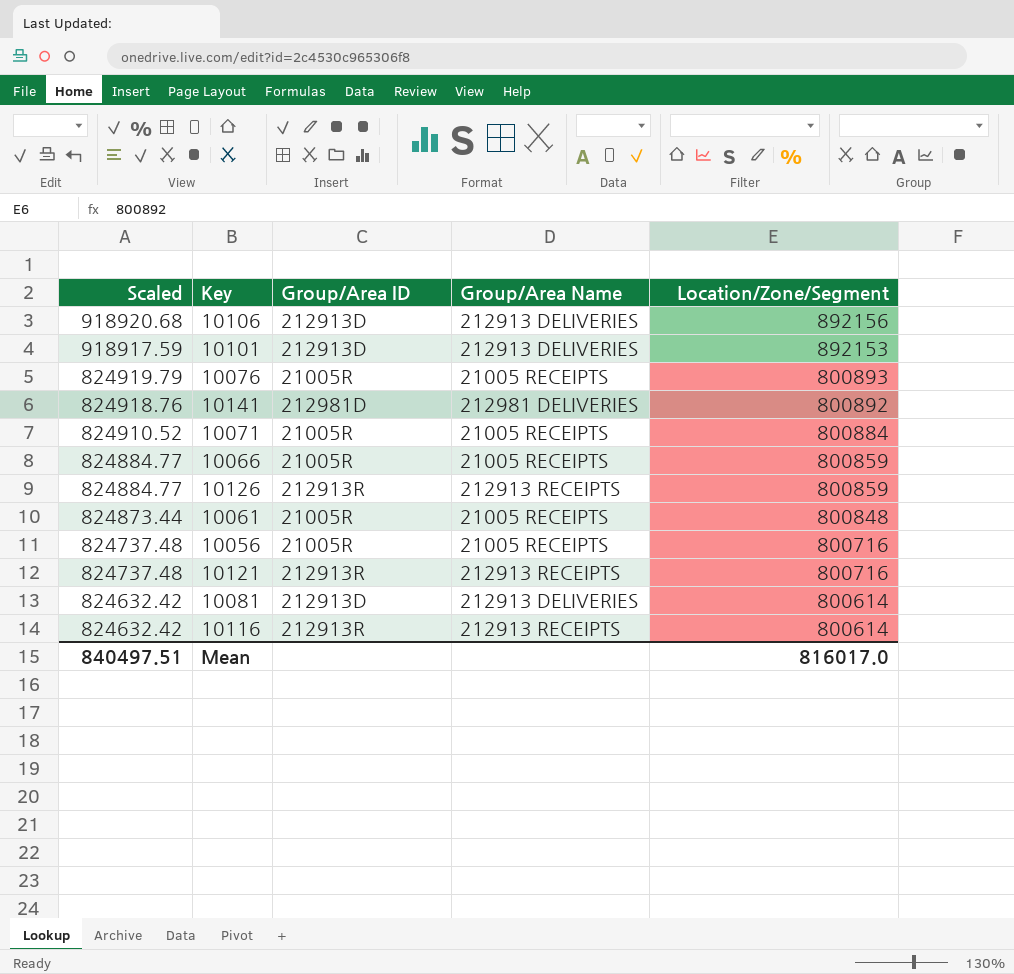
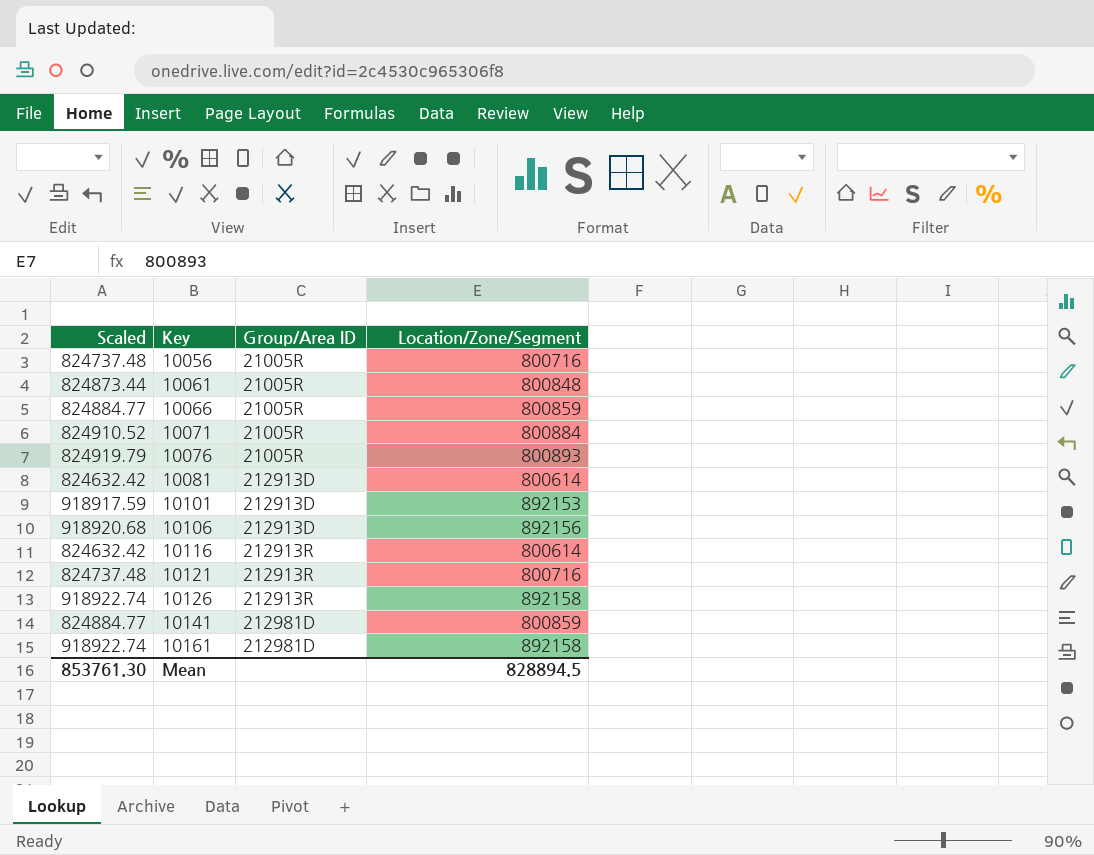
row order: Scaled descending -> Key ascending
column Group/Area Name | position: 4 -> none
10126 | Scaled: 824884.77 -> 918922.74
10126 | Location/Zone/Segment: 800859 -> 892158
10141 | Scaled: 824918.76 -> 824884.77
10141 | Location/Zone/Segment: 800892 -> 800859
row 10161: none -> 918922.74 | 212981D | 892158
Mean | Scaled: 840497.51 -> 853761.30
Mean | Location/Zone/Segment: 816017.0 -> 828894.5

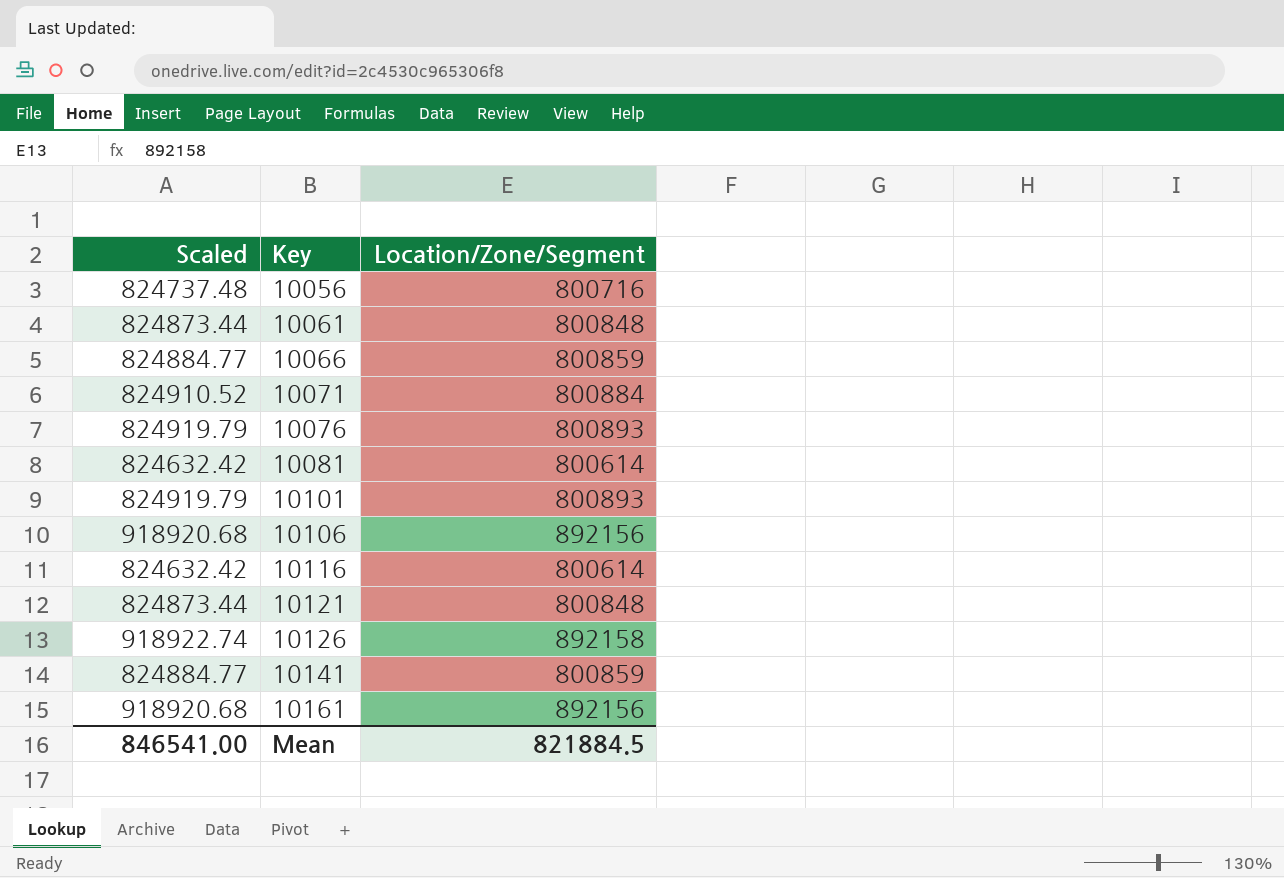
column Group/Area ID | position: 3 -> none
10101 | Scaled: 918917.59 -> 824919.79
10101 | Location/Zone/Segment: 892153 -> 800893
10121 | Scaled: 824737.48 -> 824873.44
10121 | Location/Zone/Segment: 800716 -> 800848
10161 | Scaled: 918922.74 -> 918920.68
10161 | Location/Zone/Segment: 892158 -> 892156
Mean | Scaled: 853761.30 -> 846541.00
Mean | Location/Zone/Segment: 828894.5 -> 821884.5

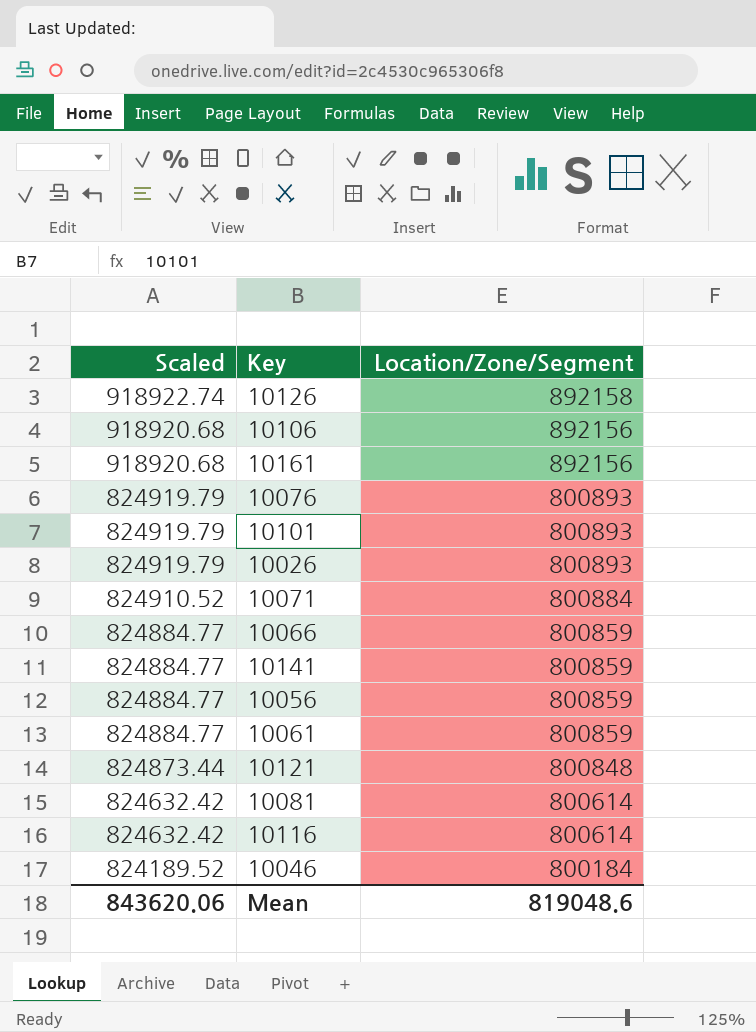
row order: Key ascending -> Scaled descending
row 10026: none -> 824919.79 | 800893
10056 | Scaled: 824737.48 -> 824884.77
10056 | Location/Zone/Segment: 800716 -> 800859
10061 | Scaled: 824873.44 -> 824884.77
10061 | Location/Zone/Segment: 800848 -> 800859
row 10046: none -> 824189.52 | 800184
Mean | Scaled: 846541.00 -> 843620.06
Mean | Location/Zone/Segment: 821884.5 -> 819048.6

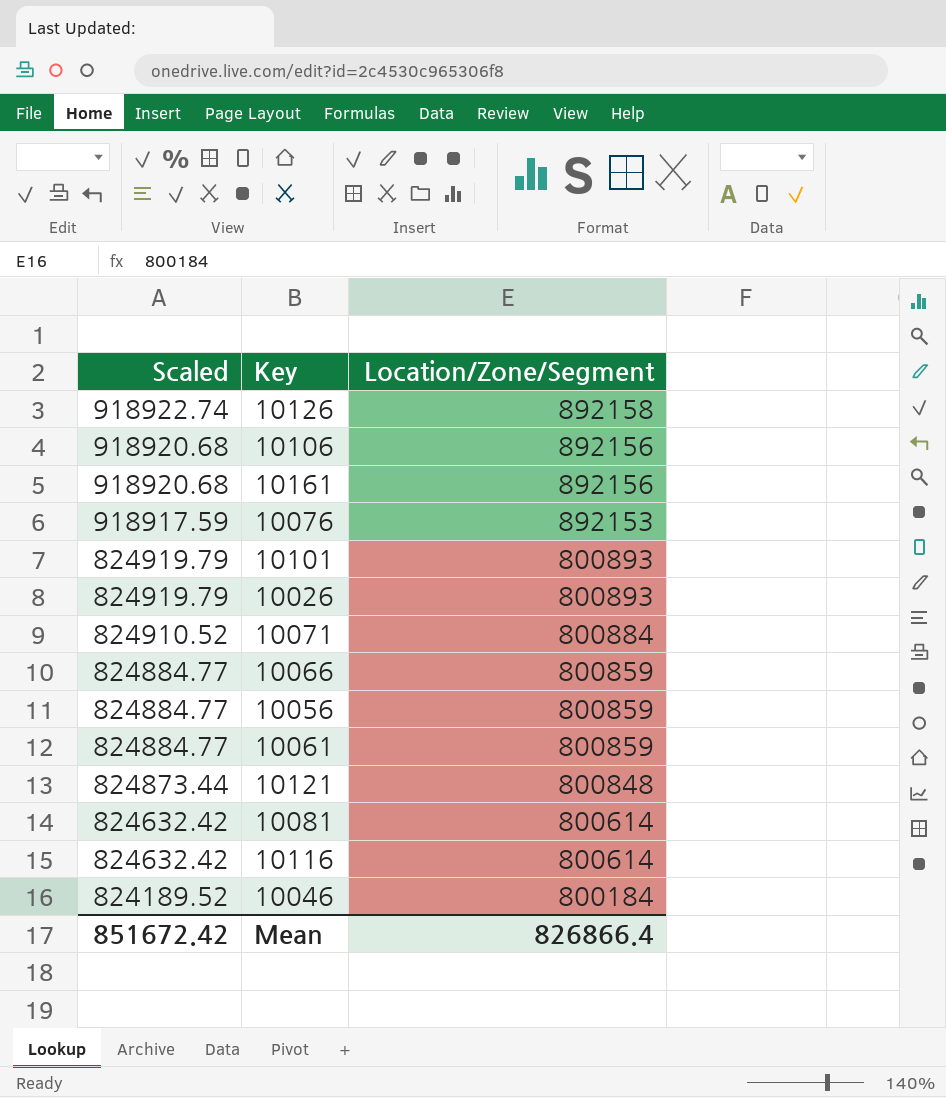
row 10141: 824884.77 | 800859 -> none
10076 | Scaled: 824919.79 -> 918917.59
10076 | Location/Zone/Segment: 800893 -> 892153
Mean | Scaled: 843620.06 -> 851672.42
Mean | Location/Zone/Segment: 819048.6 -> 826866.4

